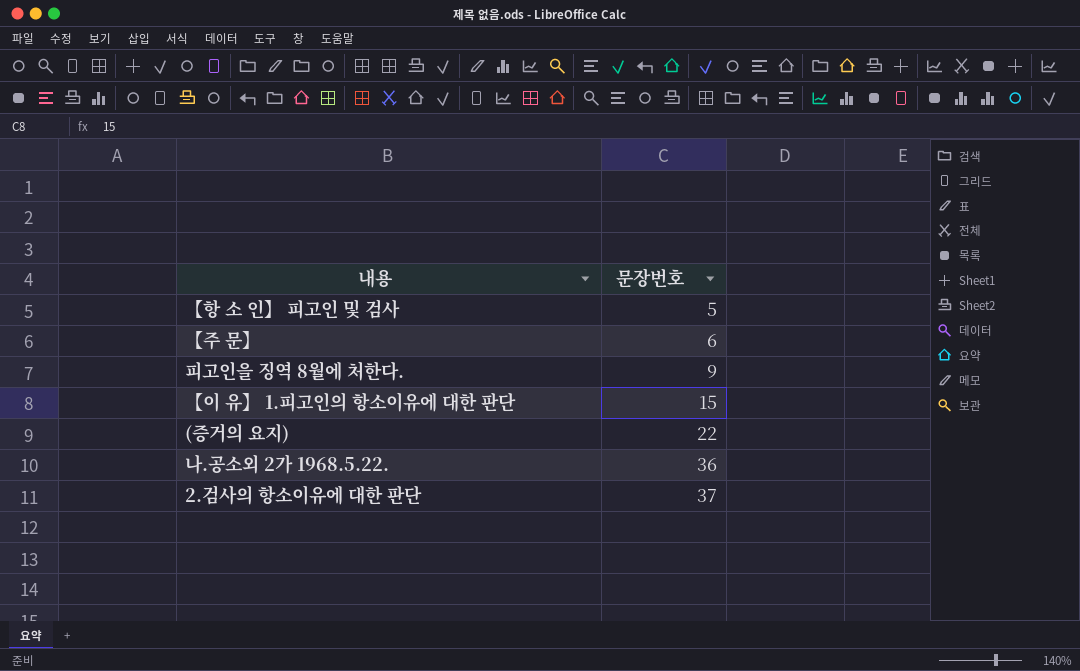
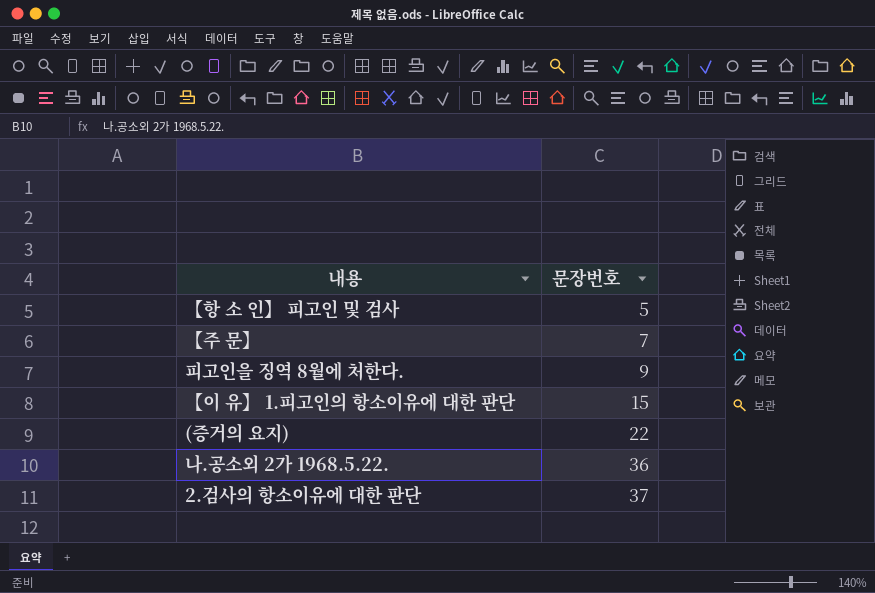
【주 문】 | 문장번호: 6 -> 7

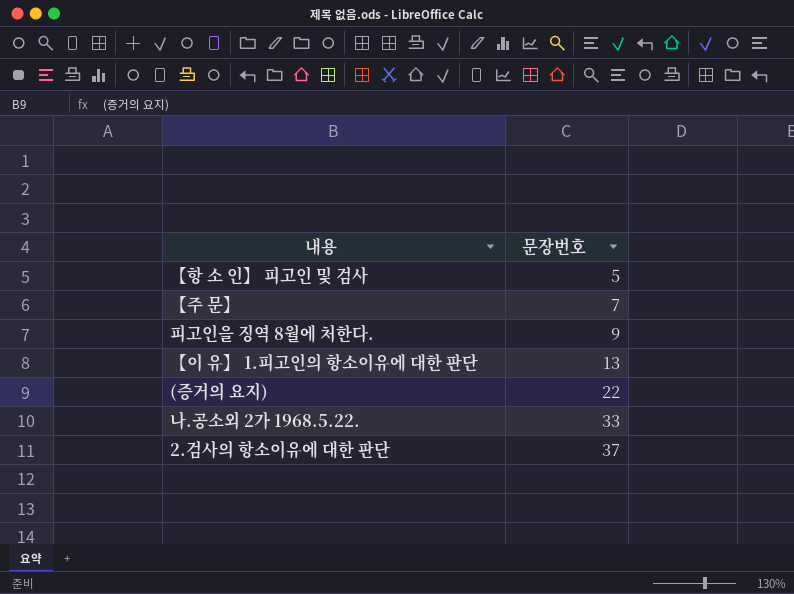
【이 유】 1.피고인의 항소이유에 대한 판단 | 문장번호: 15 -> 13
나.공소외 2가 1968.5.22. | 문장번호: 36 -> 33

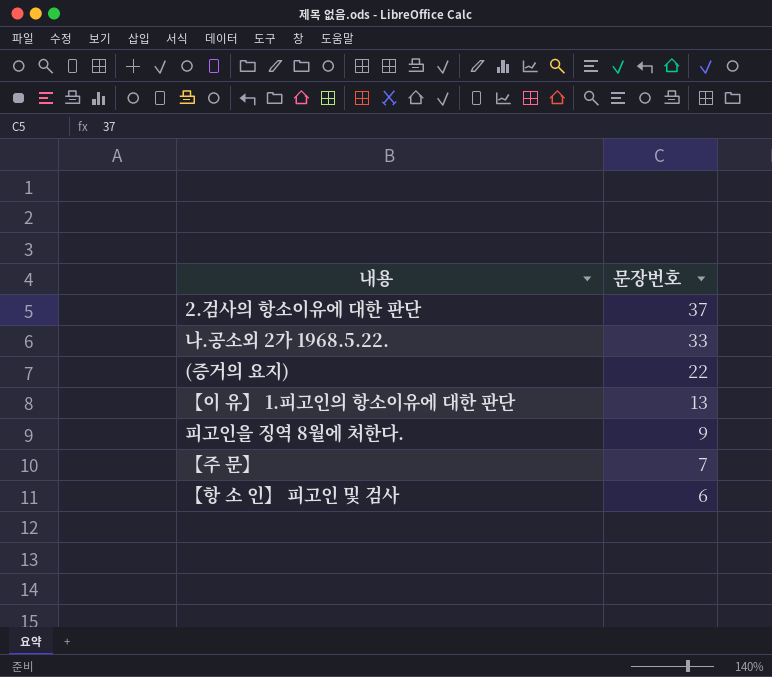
row order: 문장번호 ascending -> 문장번호 descending
【항 소 인】 피고인 및 검사 | 문장번호: 5 -> 6

